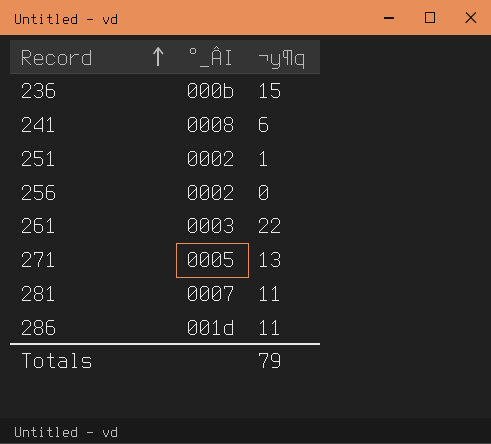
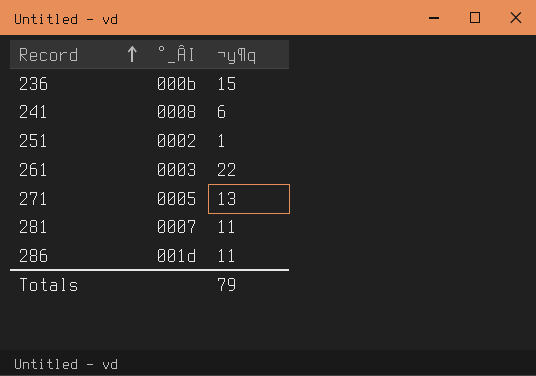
row 256: 0002 | 0 -> none

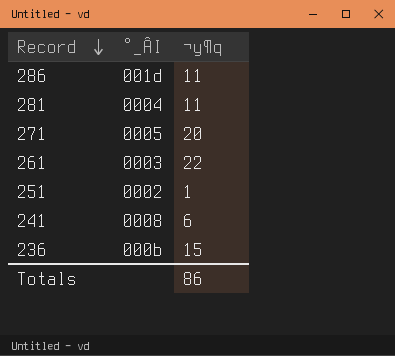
row order: Record ascending -> Record descending
281 | °_ÂI: 0007 -> 0004
271 | ¬y¶q: 13 -> 20
Totals | ¬y¶q: 79 -> 86

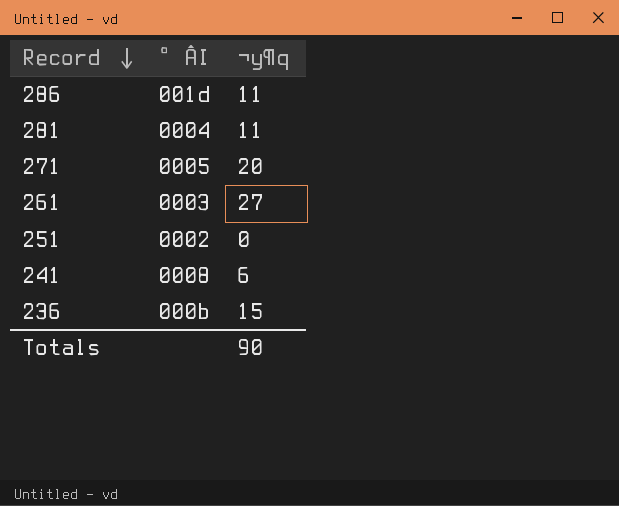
column name: °_ÂI -> ° ÂI
261 | ¬y¶q: 22 -> 27
251 | ¬y¶q: 1 -> 0
Totals | ¬y¶q: 86 -> 90

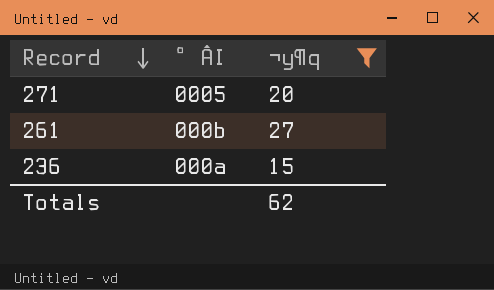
filter: none -> ¬y¶q >= 15
261 | ° ÂI: 0003 -> 000b
236 | ° ÂI: 000b -> 000a
Totals | ¬y¶q: 90 -> 62

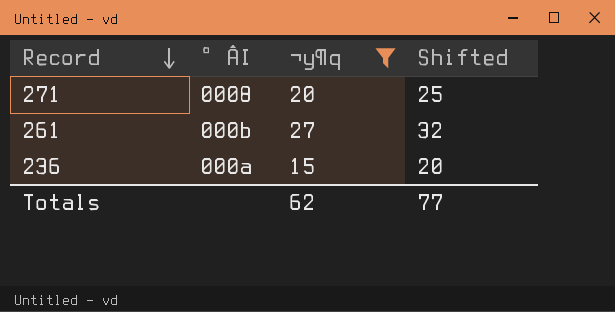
column Shifted | formula: none -> [¬y¶q] + 5
271 | ° ÂI: 0005 -> 0008

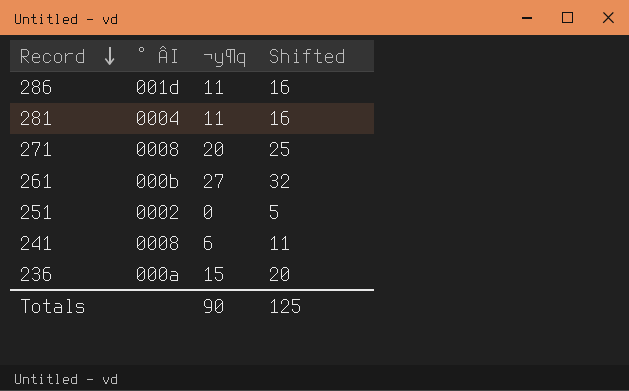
filter: ¬y¶q >= 15 -> none
Totals | ¬y¶q: 62 -> 90
Totals | Shifted: 77 -> 125

